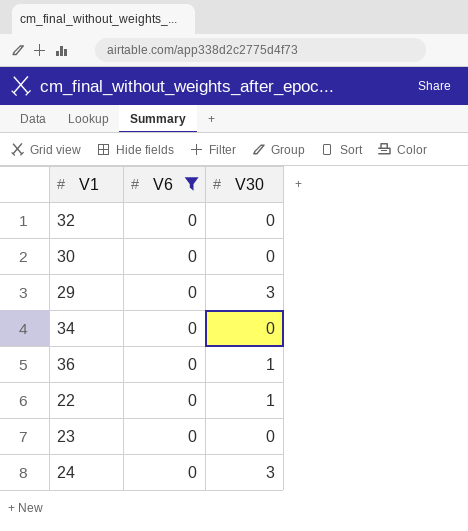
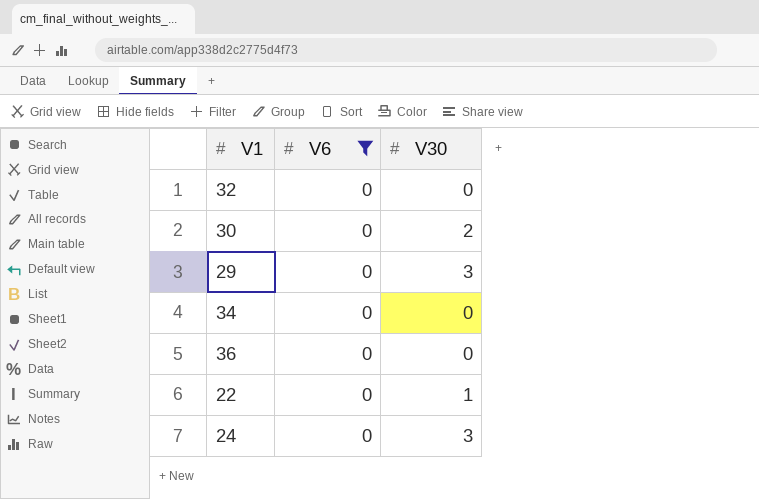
row 23: 0 | 0 -> none
30 | V30: 0 -> 2
36 | V30: 1 -> 0

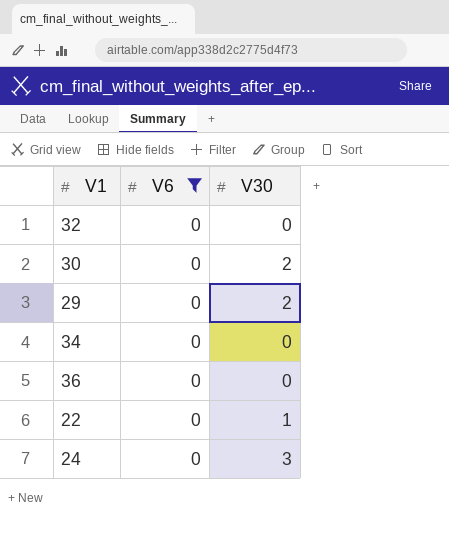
29 | V30: 3 -> 2

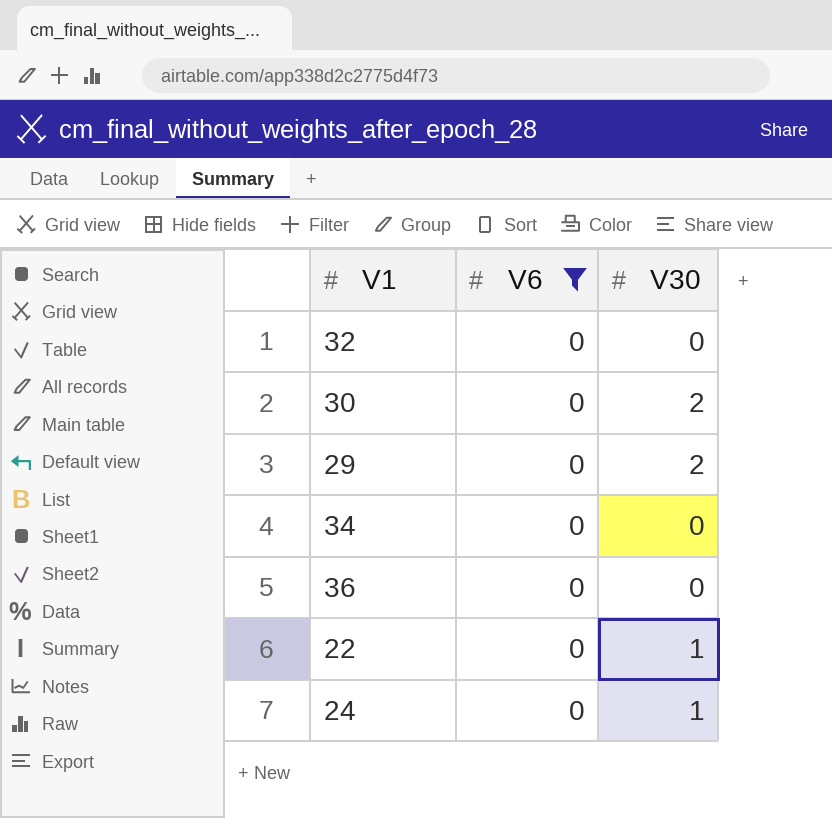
24 | V30: 3 -> 1

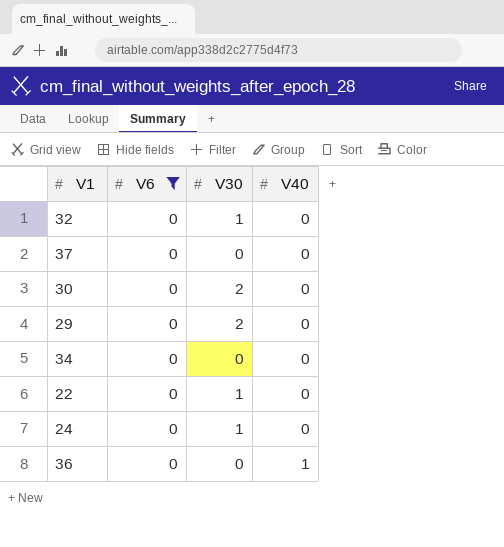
row order: none -> V40 ascending
column V40 | position: none -> 4
32 | V30: 0 -> 1
row 37: none -> 0 | 0 | 0

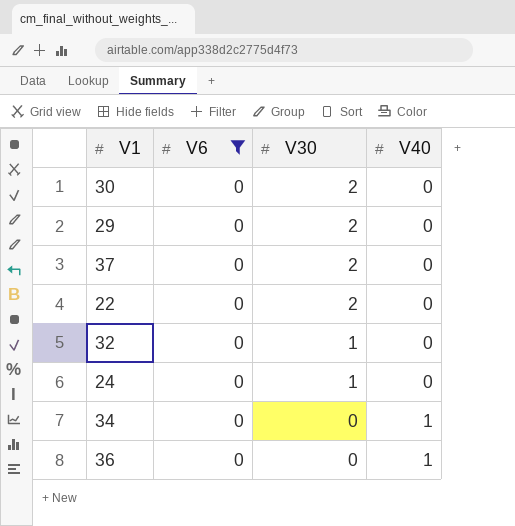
row order: V40 ascending -> V30 descending
37 | V30: 0 -> 2
22 | V30: 1 -> 2
34 | V40: 0 -> 1

